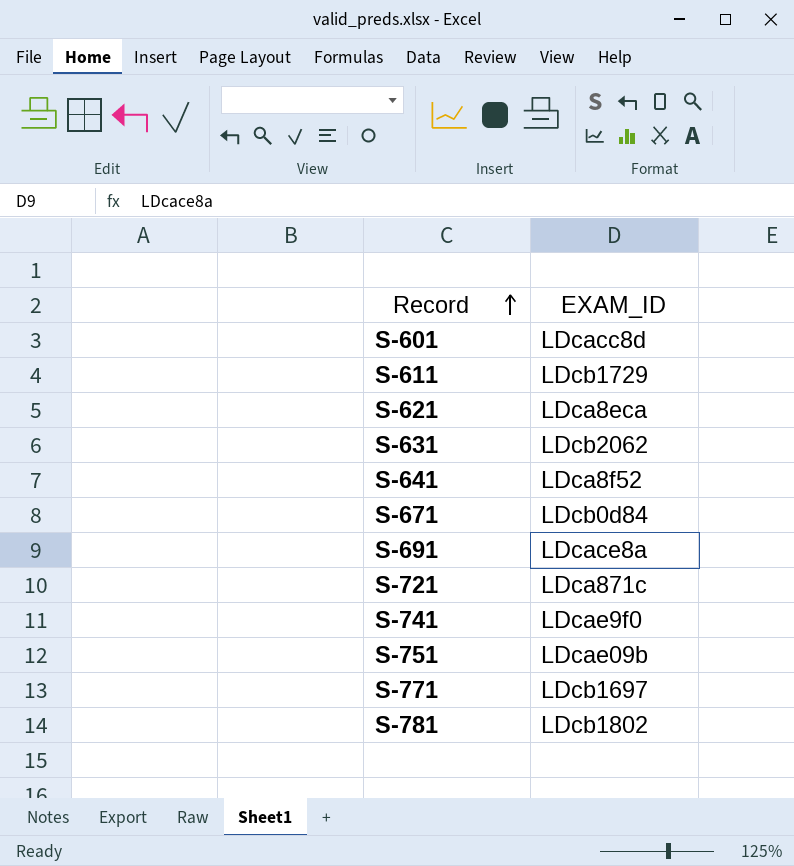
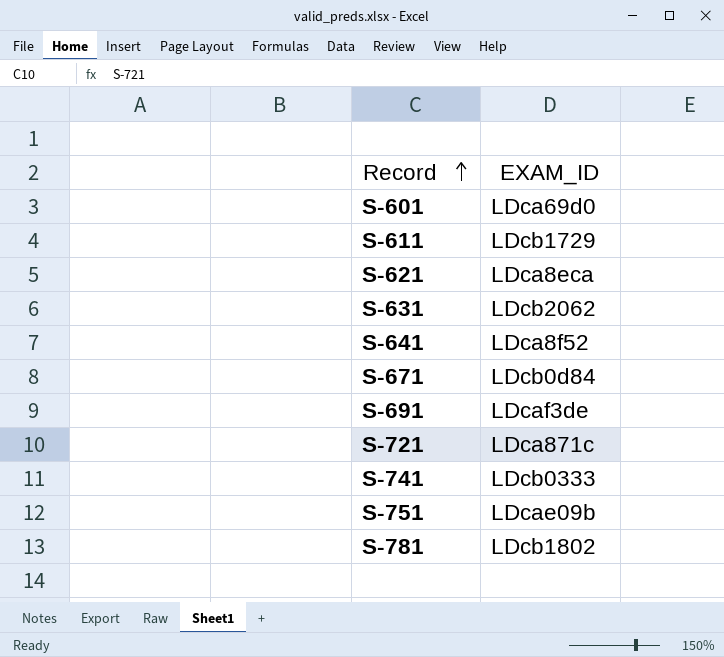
row S-771: LDcb1697 -> none
S-601 | EXAM_ID: LDcacc8d -> LDca69d0
S-691 | EXAM_ID: LDcace8a -> LDcaf3de
S-741 | EXAM_ID: LDcae9f0 -> LDcb0333

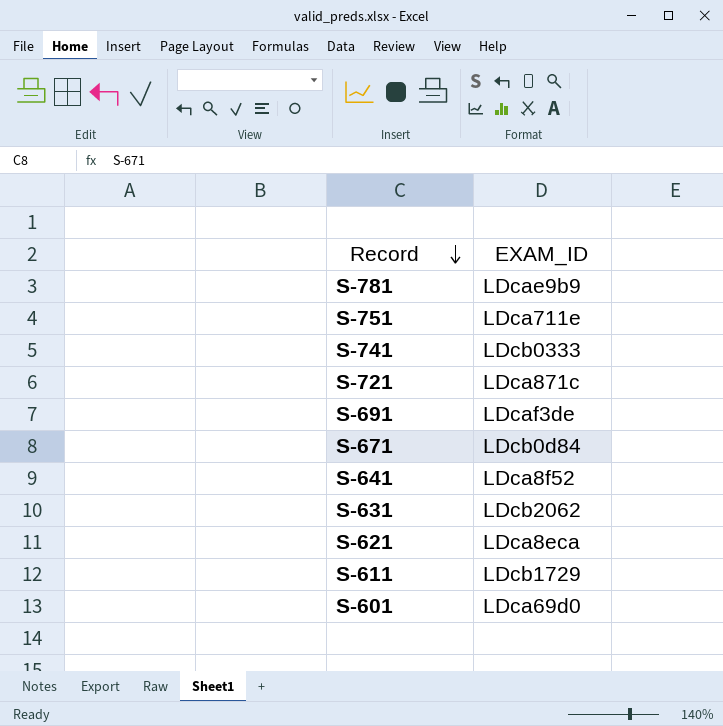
row order: Record ascending -> Record descending
S-781 | EXAM_ID: LDcb1802 -> LDcae9b9
S-751 | EXAM_ID: LDcae09b -> LDca711e

